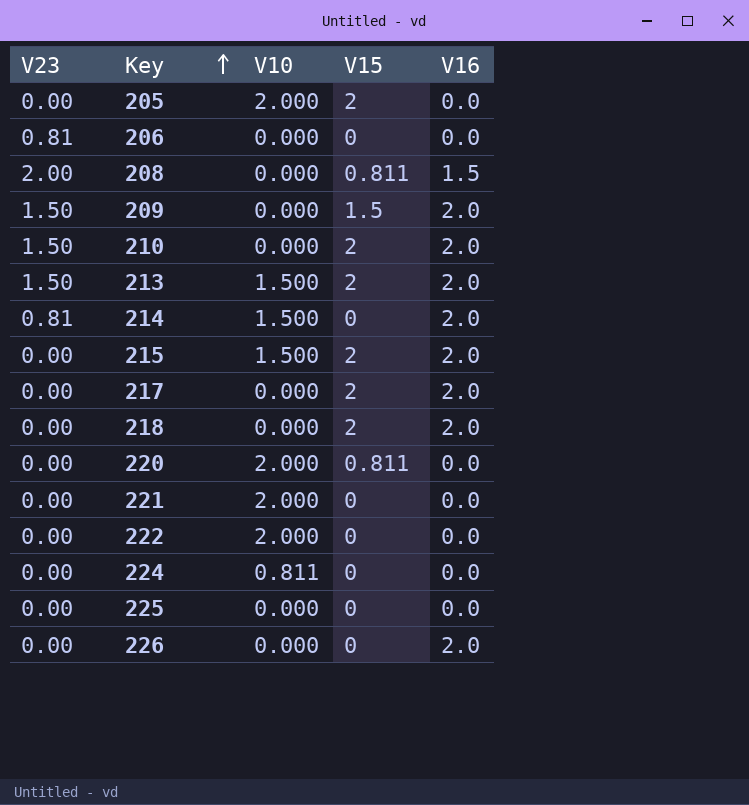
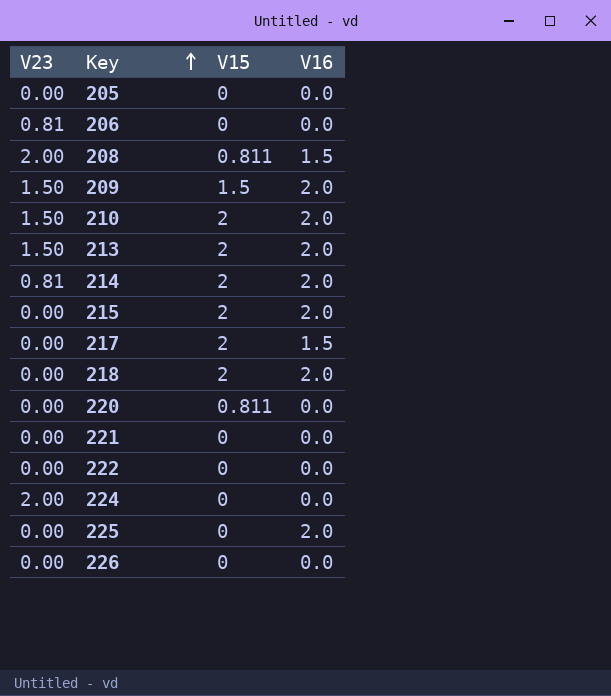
column V10 | position: 3 -> none
205 | V15: 2 -> 0
214 | V15: 0 -> 2
217 | V16: 2.0 -> 1.5
224 | V23: 0.00 -> 2.00
225 | V16: 0.0 -> 2.0
226 | V16: 2.0 -> 0.0

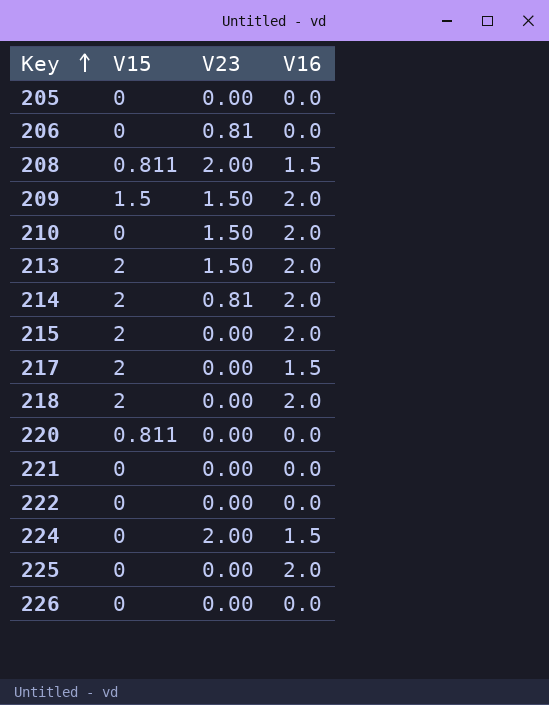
column V23 | position: 1 -> 3
210 | V15: 2 -> 0
224 | V16: 0.0 -> 1.5

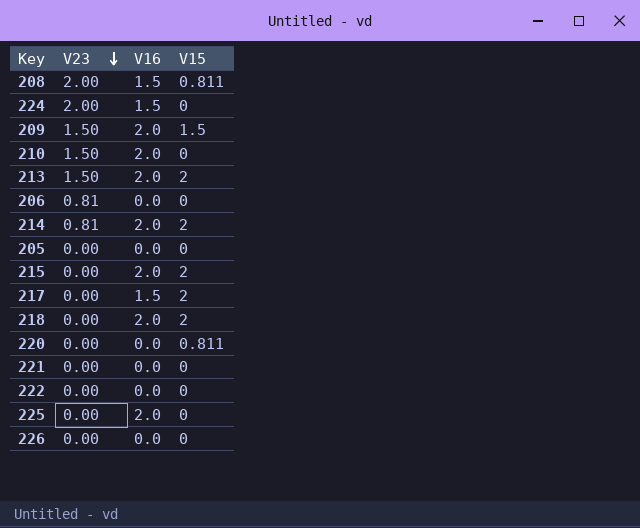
row order: Key ascending -> V23 descending
column V15 | position: 2 -> 4

